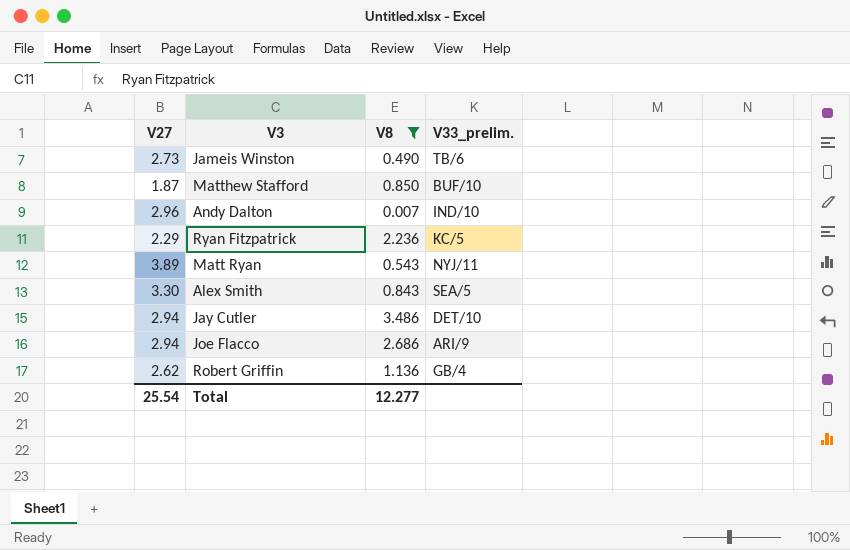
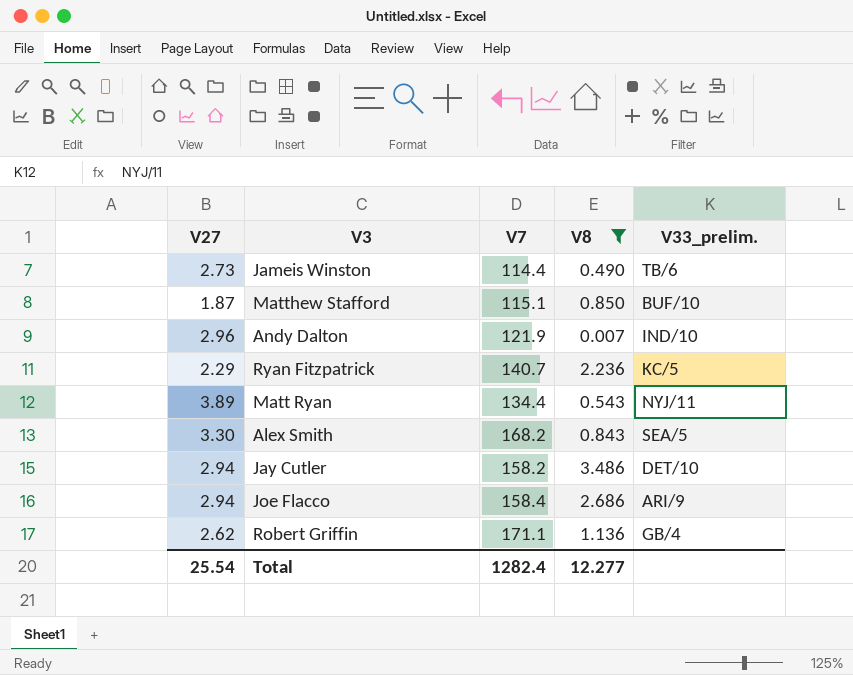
column V7 | position: none -> 3

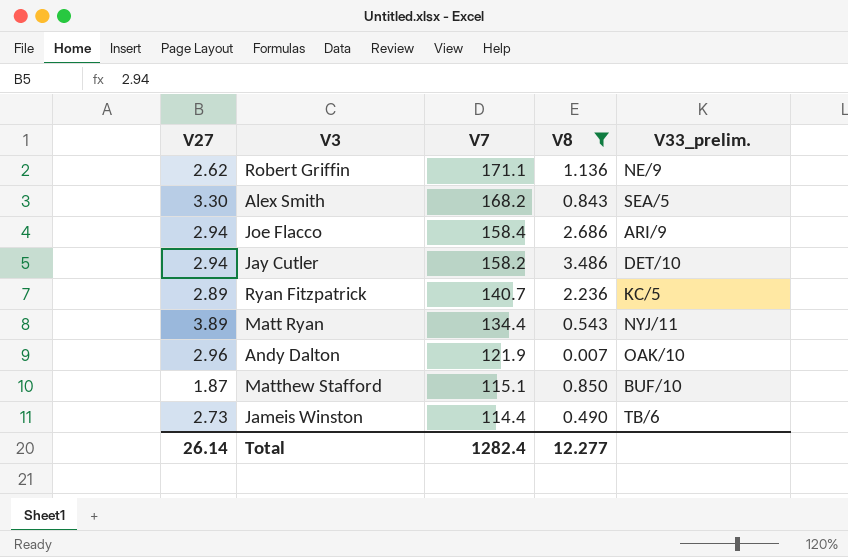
row order: none -> V7 descending
Robert Griffin | V33_prelim.: GB/4 -> NE/9
Ryan Fitzpatrick | V27: 2.29 -> 2.89
Andy Dalton | V33_prelim.: IND/10 -> OAK/10
Total | V27: 25.54 -> 26.14

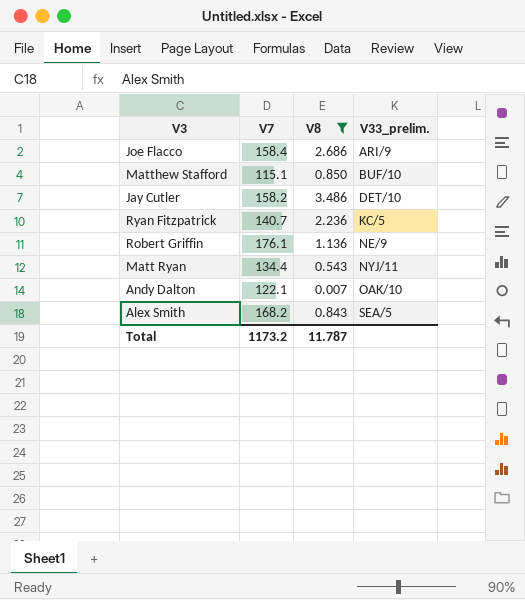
row order: V7 descending -> V33_prelim. ascending
column V27 | position: 1 -> none
row Jameis Winston: 2.73 | 114.4 | 0.490 | TB/6 -> none
Robert Griffin | V7: 171.1 -> 176.1
Andy Dalton | V7: 121.9 -> 122.1
Total | V7: 1282.4 -> 1173.2
Total | V8: 12.277 -> 11.787

